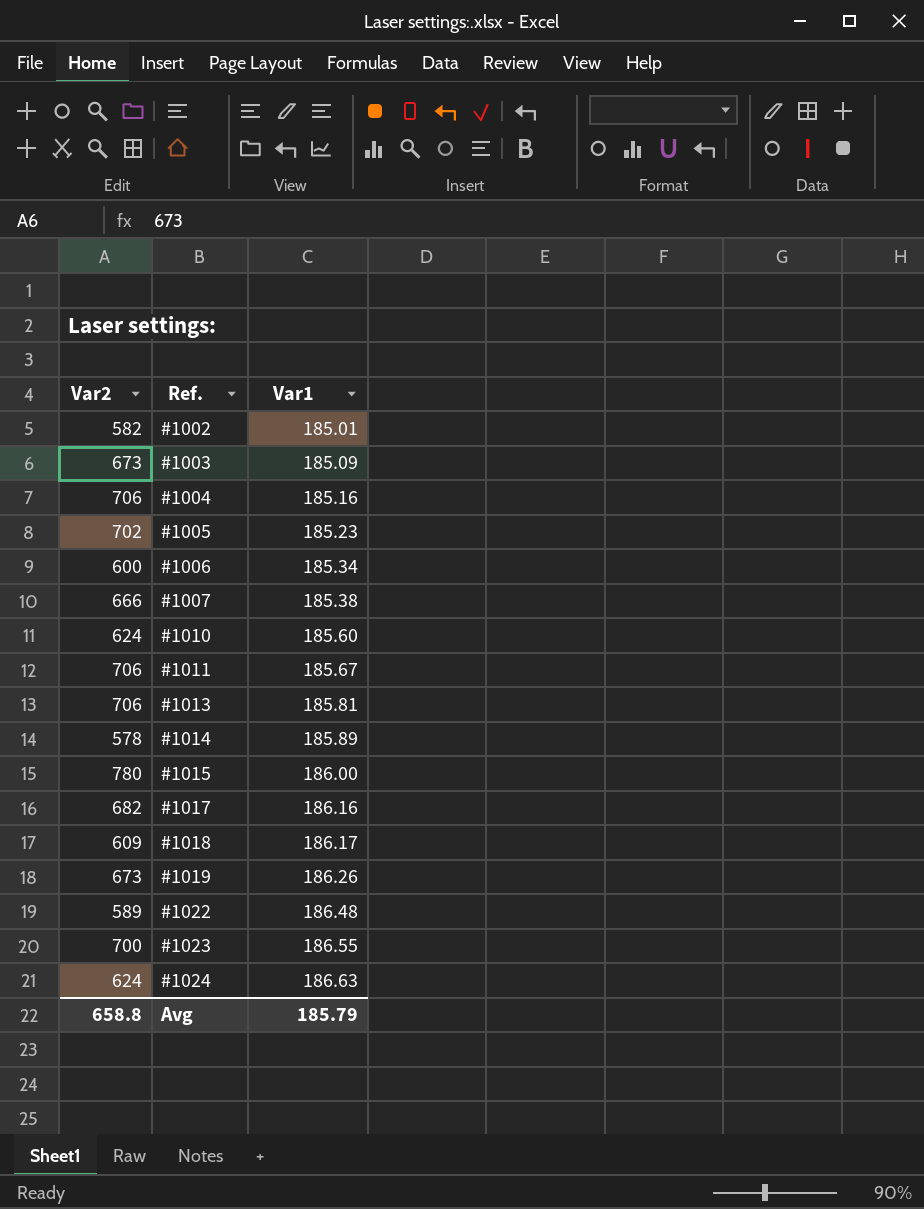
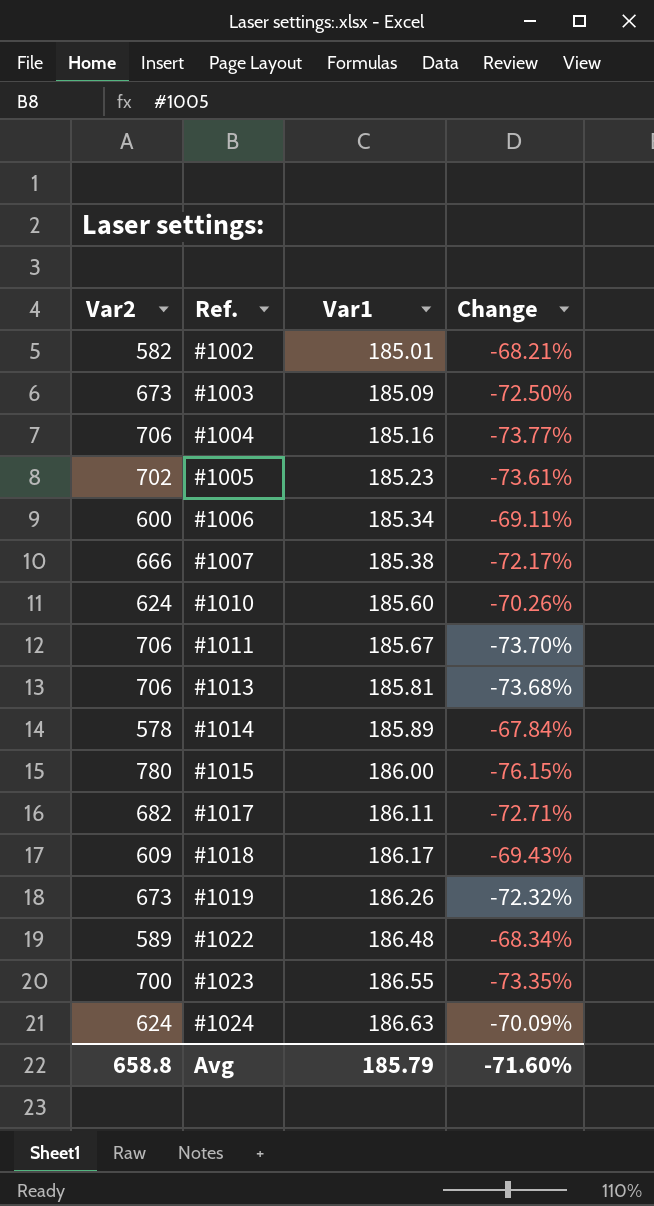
column Change | formula: none -> ([Var1] - [Var2]) / [Var2]
#1017 | Var1: 186.16 -> 186.11

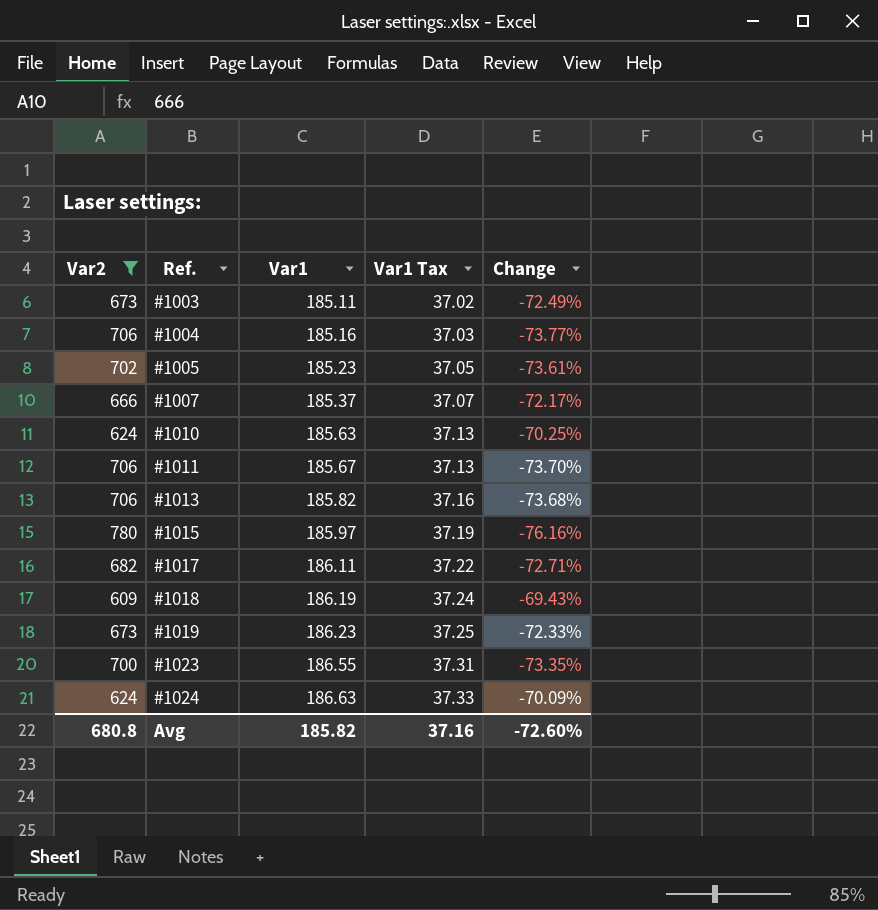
filter: none -> Var2 >= 609
column Var1 Tax | formula: none -> [Var1] * 0.2
#1003 | Var1: 185.09 -> 185.11
#1003 | Change: -72.50% -> -72.49%
#1007 | Var1: 185.38 -> 185.37
#1010 | Var1: 185.60 -> 185.63
#1010 | Change: -70.26% -> -70.25%
#1013 | Var1: 185.81 -> 185.82
#1015 | Var1: 186.00 -> 185.97
#1015 | Change: -76.15% -> -76.16%
#1018 | Var1: 186.17 -> 186.19
#1019 | Var1: 186.26 -> 186.23
#1019 | Change: -72.32% -> -72.33%
Avg | Var2: 658.8 -> 680.8
Avg | Var1: 185.79 -> 185.82
Avg | Change: -71.60% -> -72.60%

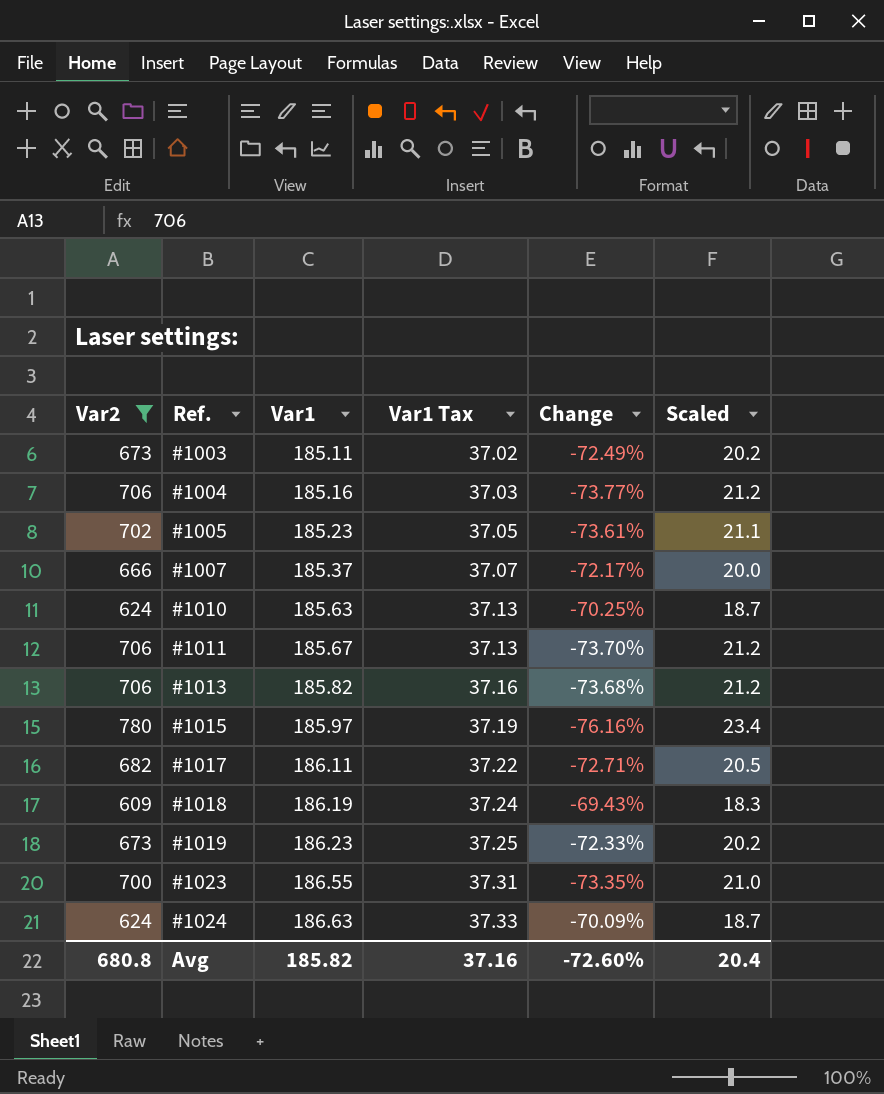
column Scaled | formula: none -> [Var2] * 0.03

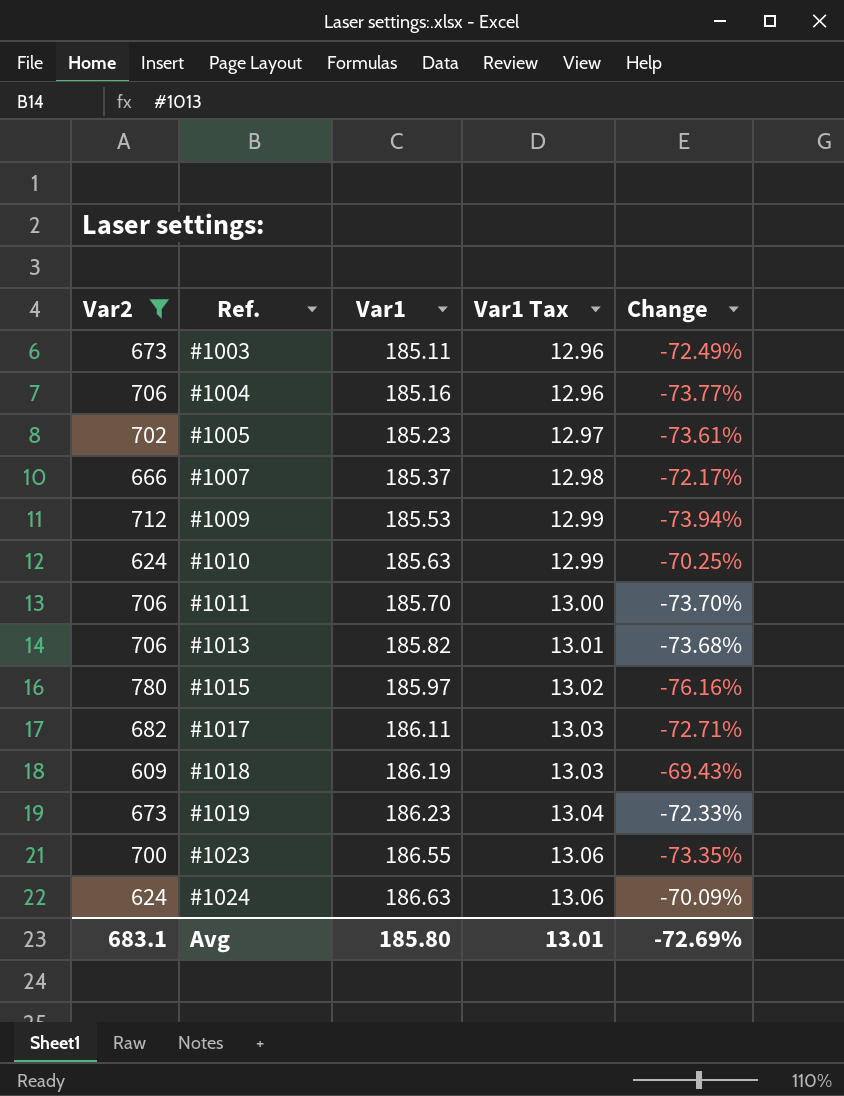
column Scaled | formula: [Var2] * 0.03 -> none
column Var1 Tax | formula: [Var1] * 0.2 -> [Var1] * 0.07
row #1009: none -> 712 | 185.53 | 12.99 | -73.94%
#1011 | Var1: 185.67 -> 185.70
Avg | Var2: 680.8 -> 683.1
Avg | Var1: 185.82 -> 185.80
Avg | Var1 Tax: 37.16 -> 13.01
Avg | Change: -72.60% -> -72.69%

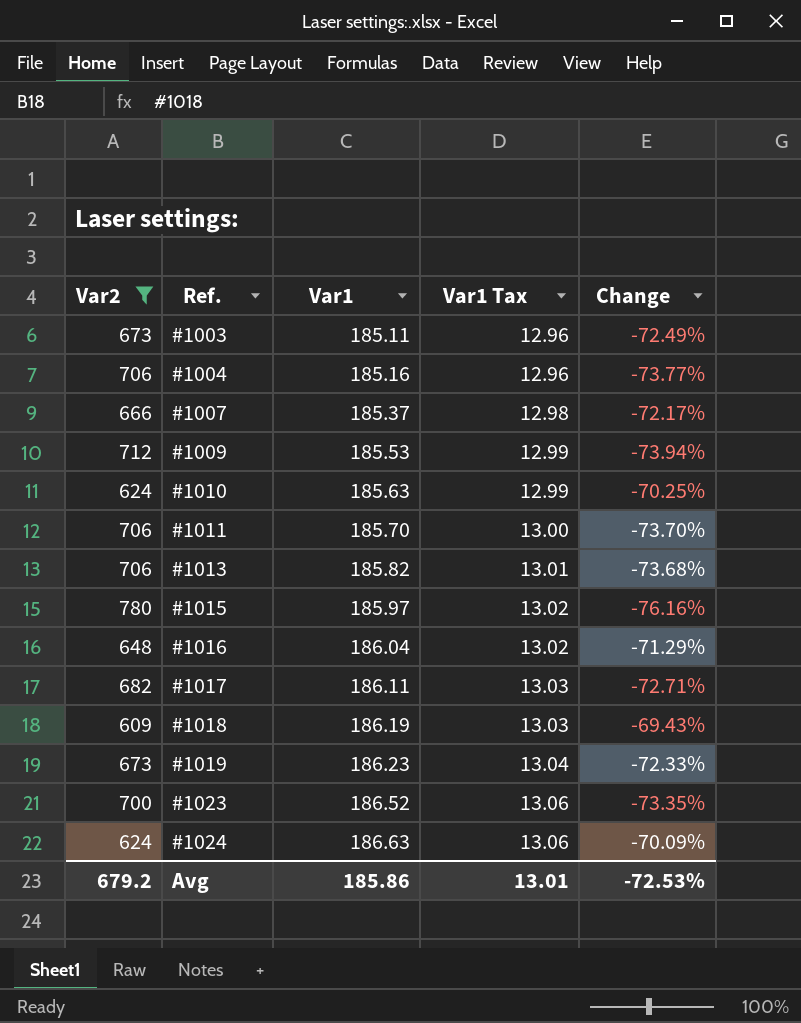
row #1005: 702 | 185.23 | 12.97 | -73.61% -> none
row #1016: none -> 648 | 186.04 | 13.02 | -71.29%
#1023 | Var1: 186.55 -> 186.52
Avg | Var2: 683.1 -> 679.2
Avg | Var1: 185.80 -> 185.86
Avg | Change: -72.69% -> -72.53%

